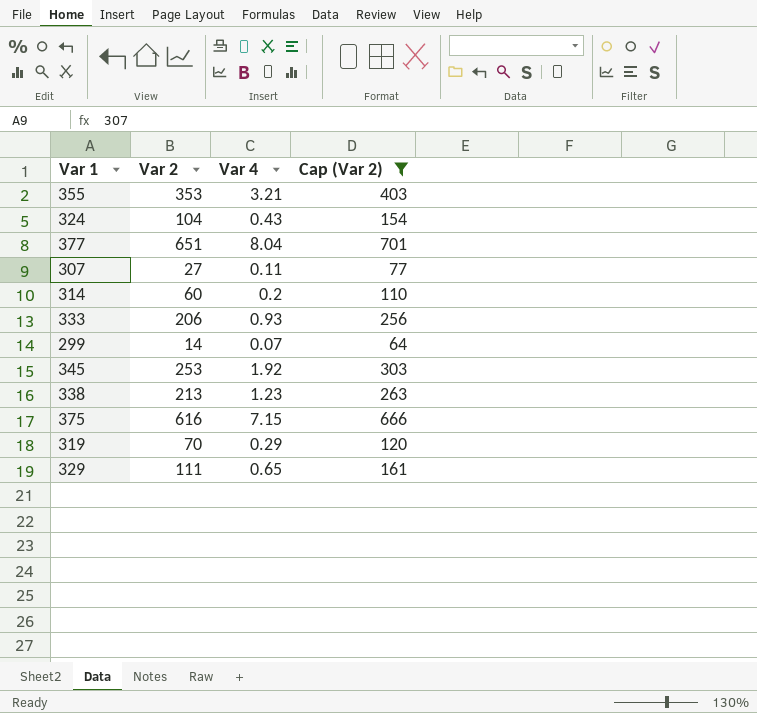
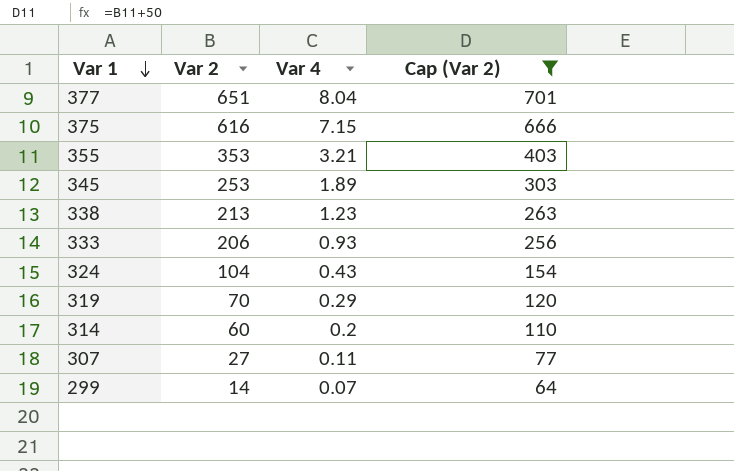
row order: none -> Var 1 descending
row 329: 111 | 0.65 | 161 -> none
345 | Var 4: 1.92 -> 1.89

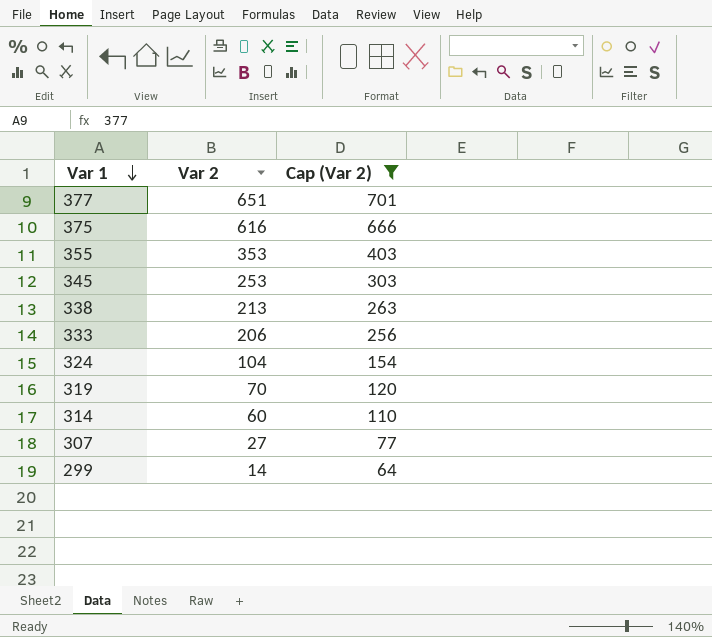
column Var 4 | position: 3 -> none

